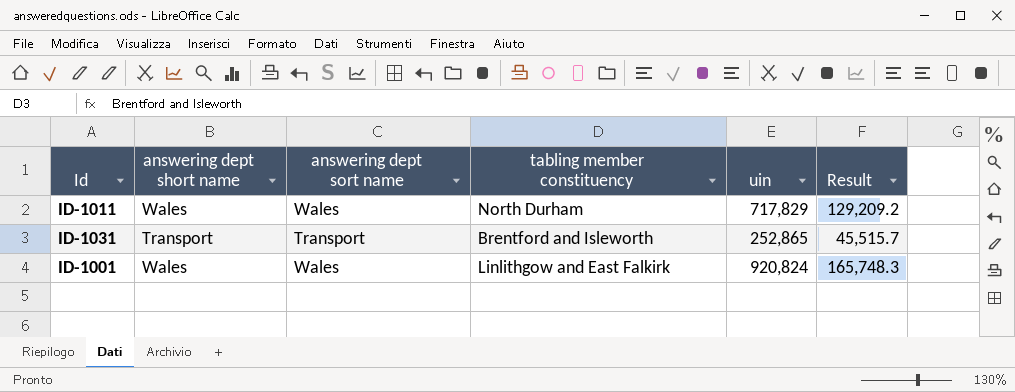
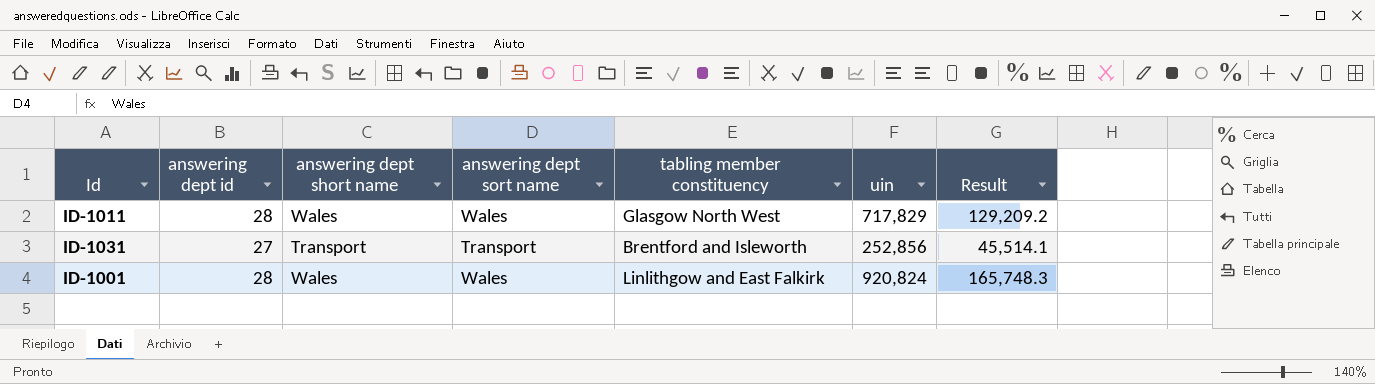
column answering dept id | position: none -> 2
ID-1011 | tabling member constituency: North Durham -> Glasgow North West
ID-1031 | uin: 252,865 -> 252,856
ID-1031 | Result: 45,515.7 -> 45,514.1

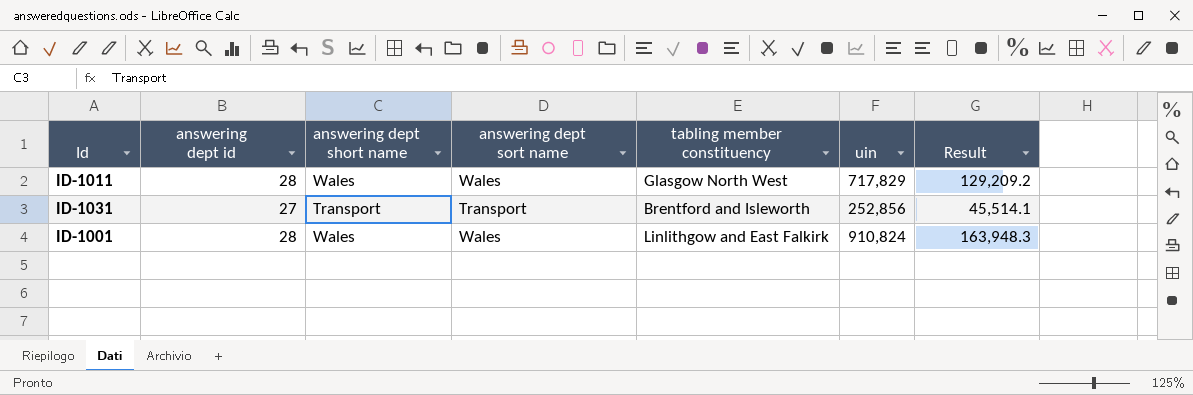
ID-1001 | uin: 920,824 -> 910,824
ID-1001 | Result: 165,748.3 -> 163,948.3

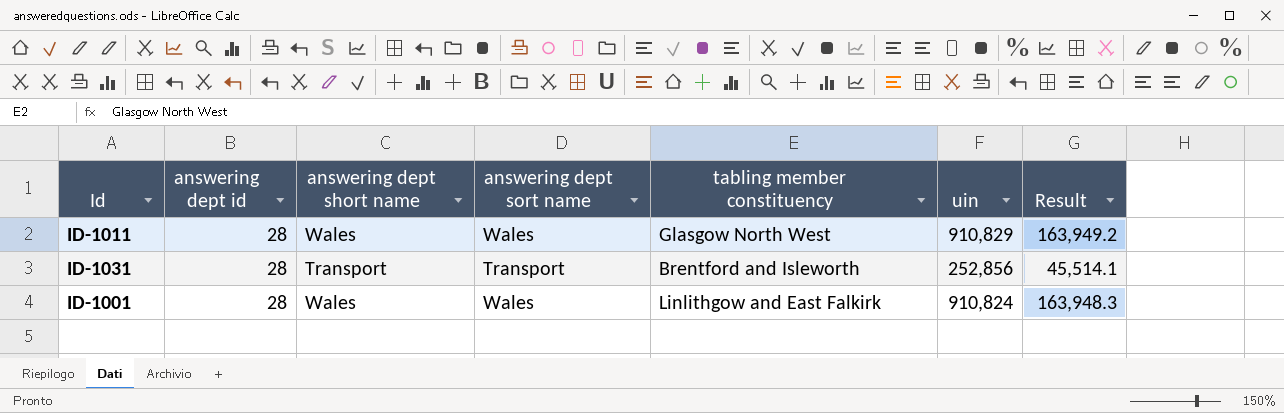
ID-1011 | uin: 717,829 -> 910,829
ID-1011 | Result: 129,209.2 -> 163,949.2
ID-1031 | answering dept id: 27 -> 28

